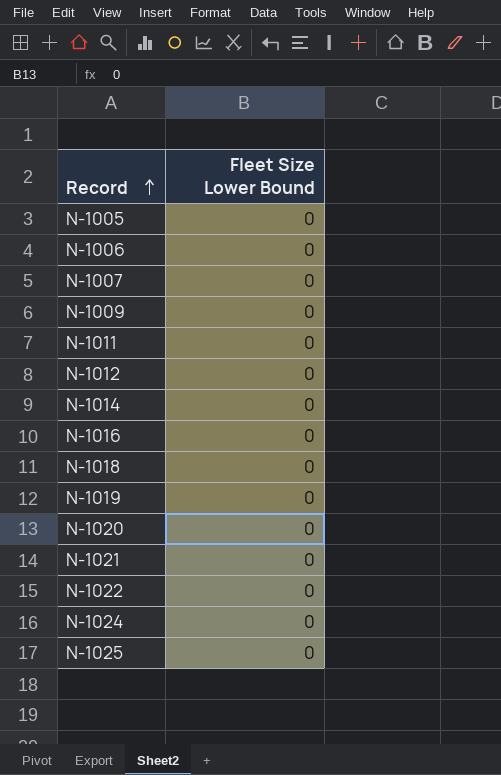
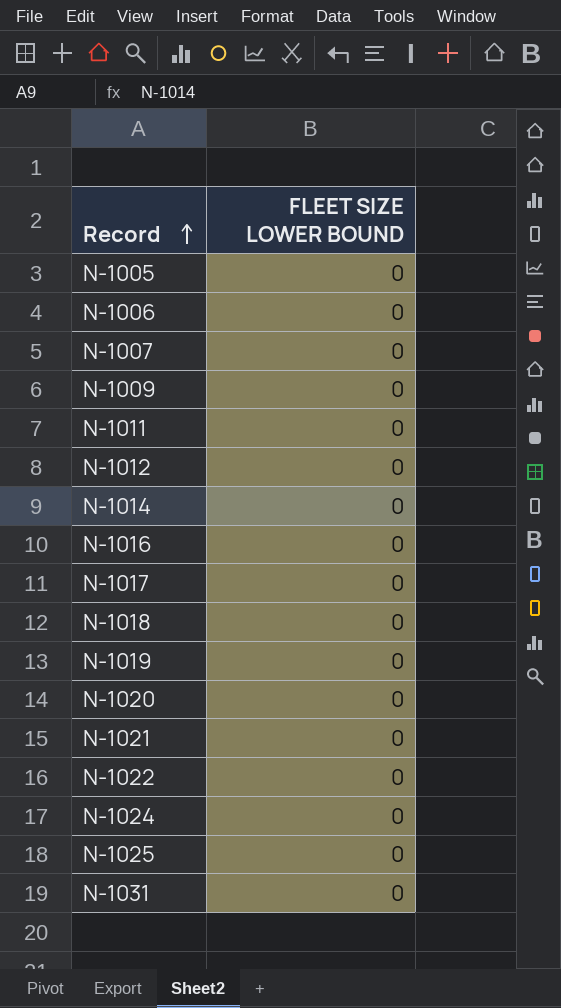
column name: Fleet Size Lower Bound -> FLEET SIZE LOWER BOUND
row N-1017: none -> 0
row N-1031: none -> 0

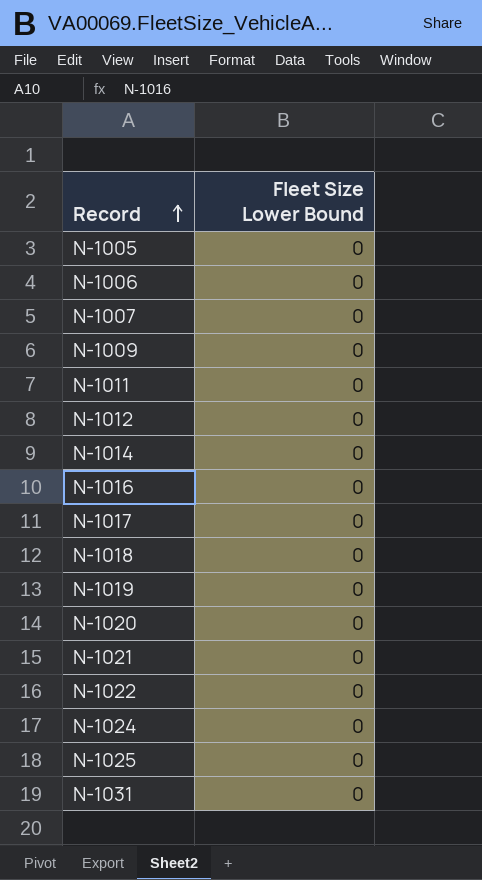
column name: FLEET SIZE LOWER BOUND -> Fleet Size Lower Bound

